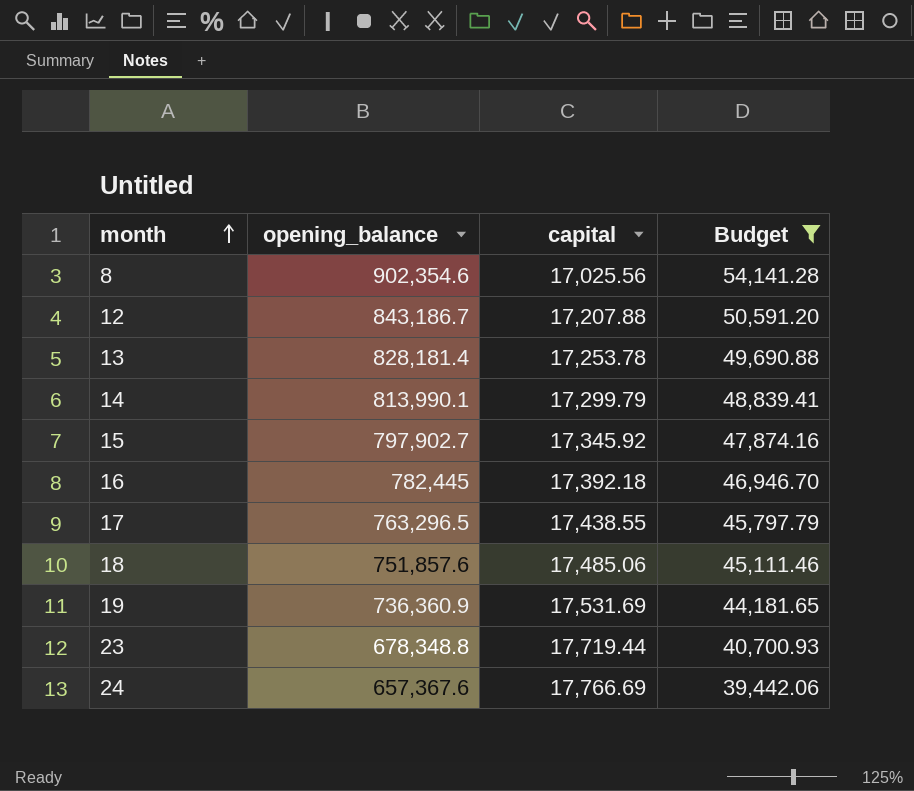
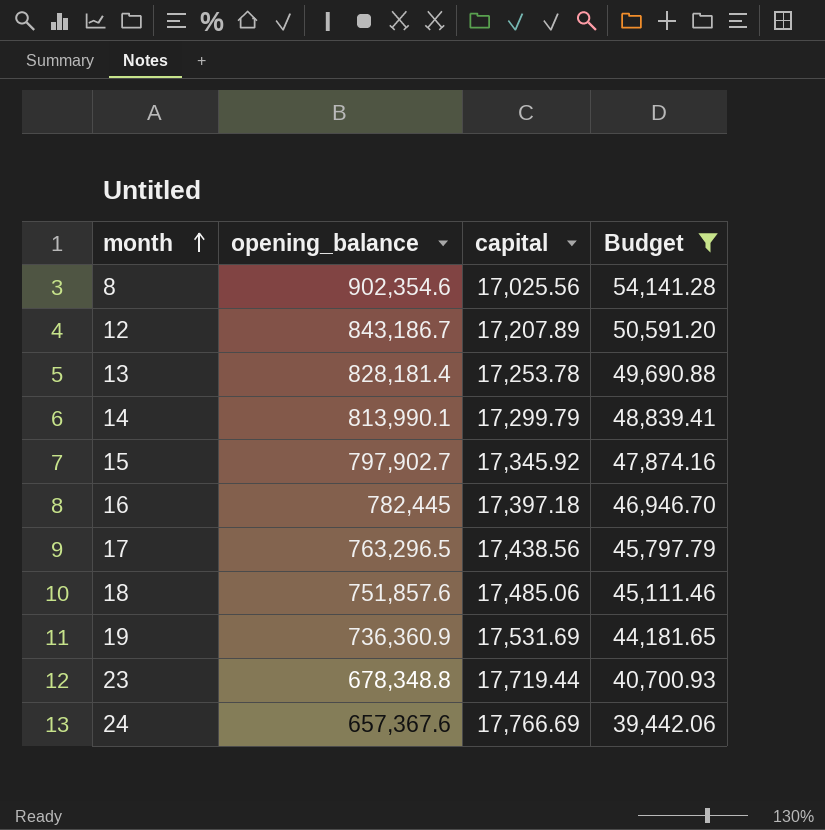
12 | capital: 17,207.88 -> 17,207.89
16 | capital: 17,392.18 -> 17,397.18
17 | capital: 17,438.55 -> 17,438.56

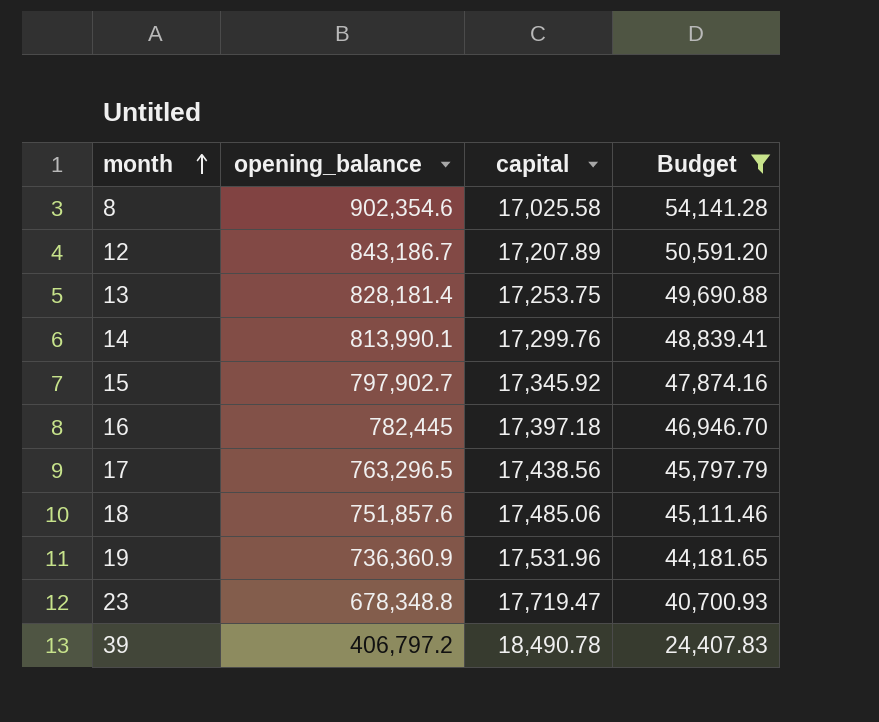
row 24: 657,367.6 | 17,766.69 | 39,442.06 -> none
8 | capital: 17,025.56 -> 17,025.58
13 | capital: 17,253.78 -> 17,253.75
14 | capital: 17,299.79 -> 17,299.76
19 | capital: 17,531.69 -> 17,531.96
23 | capital: 17,719.44 -> 17,719.47
row 39: none -> 406,797.2 | 18,490.78 | 24,407.83

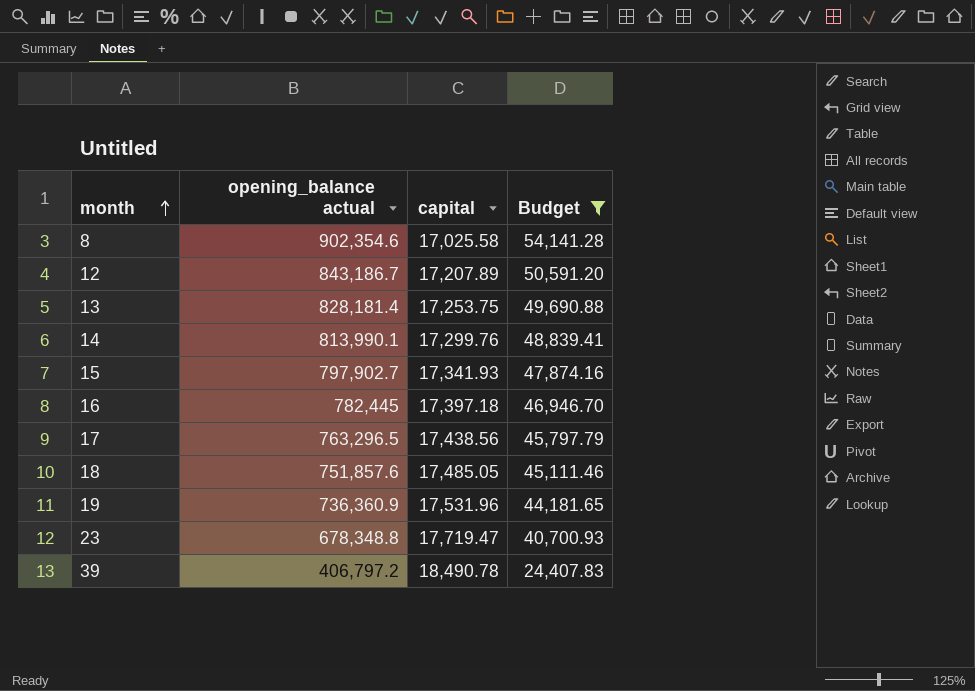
column name: opening_balance -> opening_balance actual
15 | capital: 17,345.92 -> 17,341.93
18 | capital: 17,485.06 -> 17,485.05

